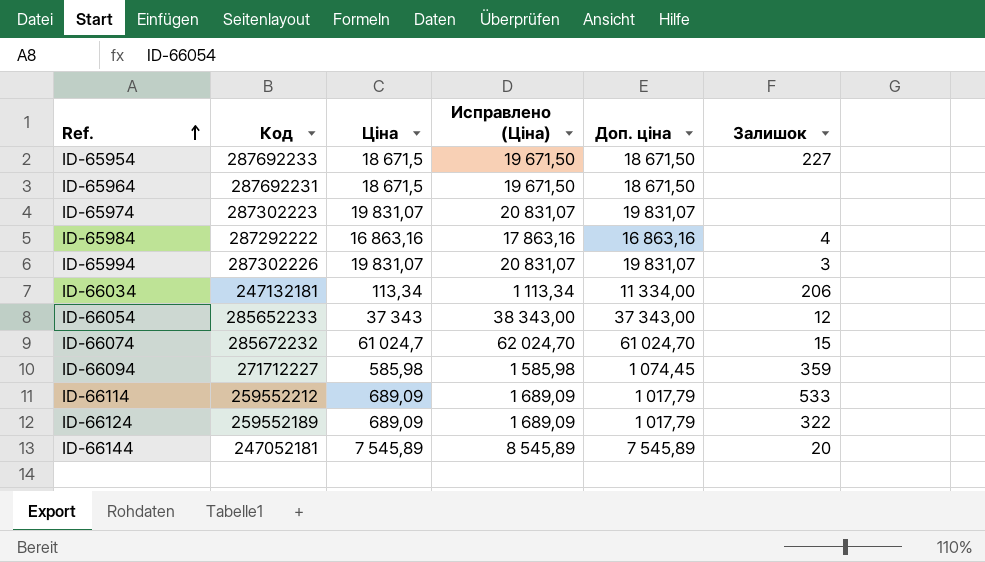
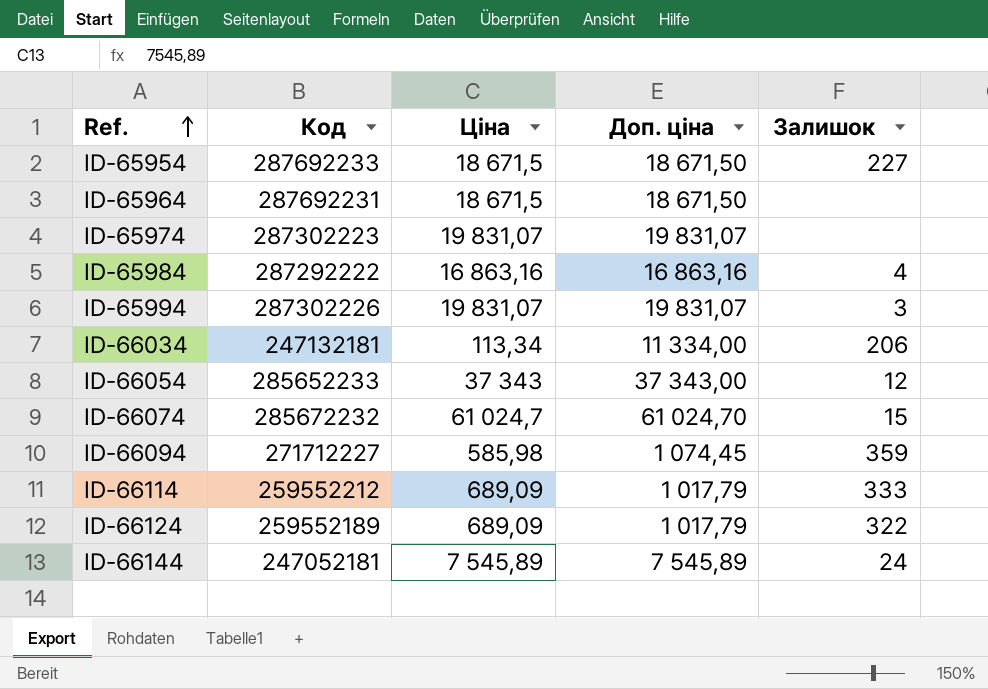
column Исправлено (Ціна) | formula: [Ціна] + 1000 -> none
ID-66114 | Залишок: 533 -> 333
ID-66144 | Залишок: 20 -> 24

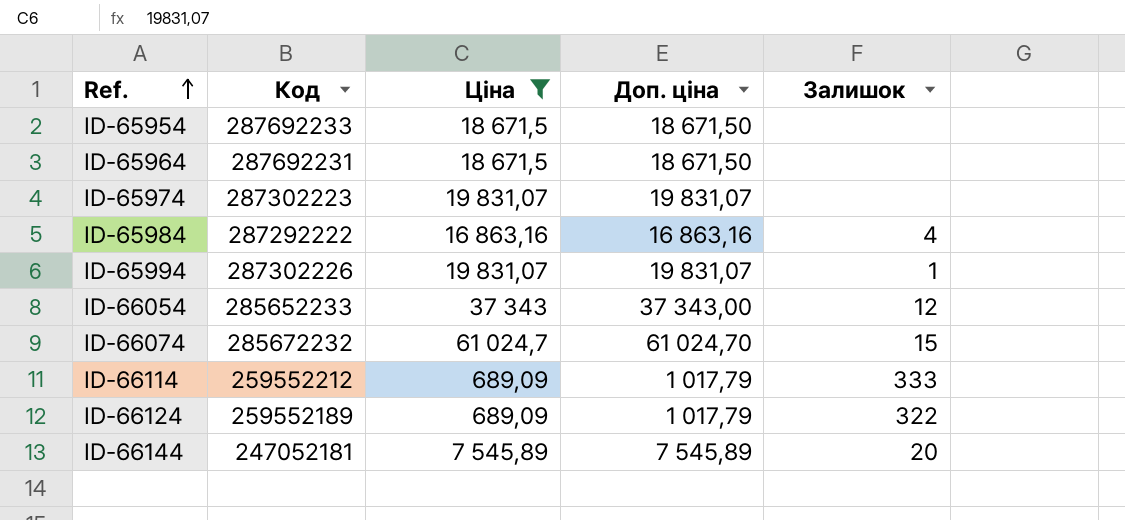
filter: none -> Ціна >= 689,09
ID-65954 | Залишок: 227 -> none
ID-65994 | Залишок: 3 -> 1
ID-66144 | Залишок: 24 -> 20

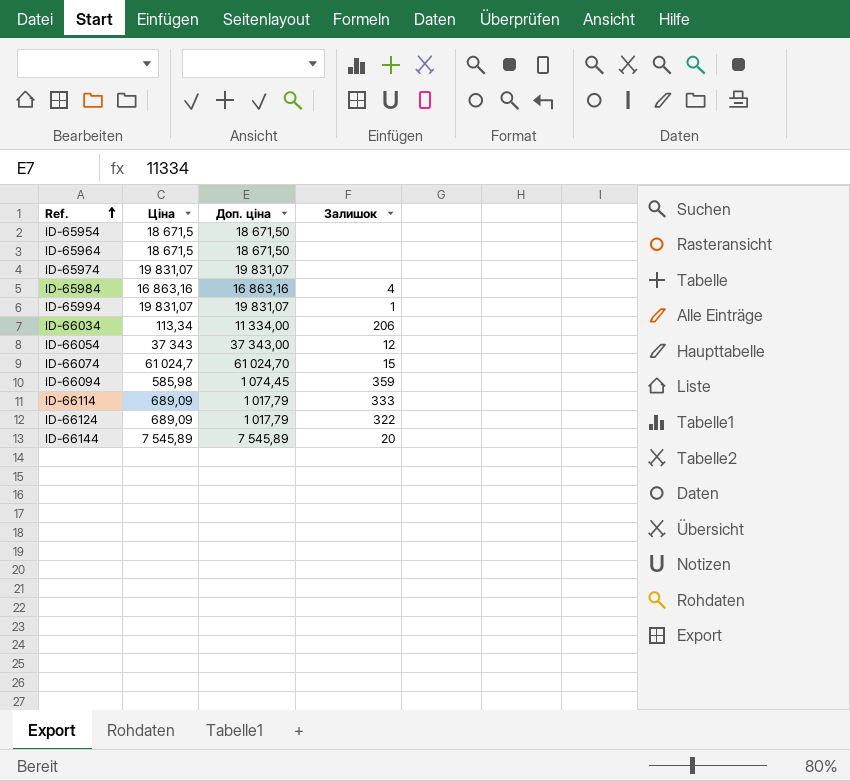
filter: Ціна >= 689,09 -> none
column Код | position: 2 -> none

